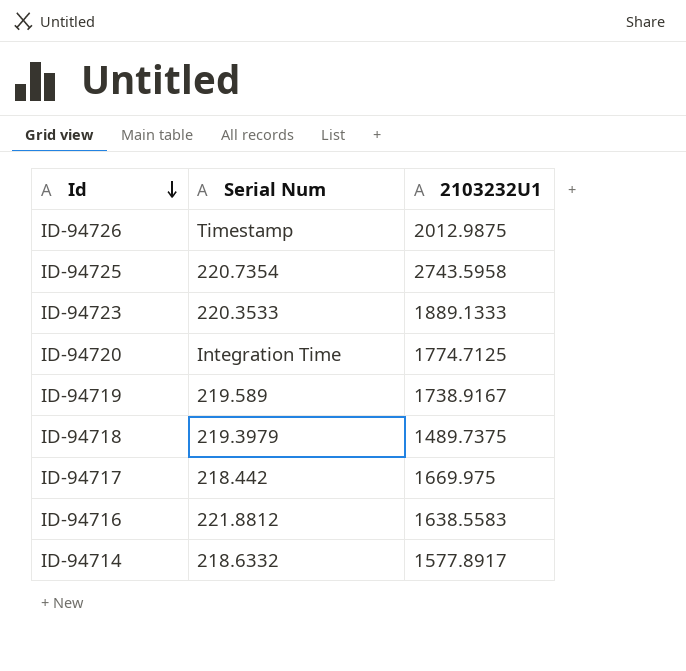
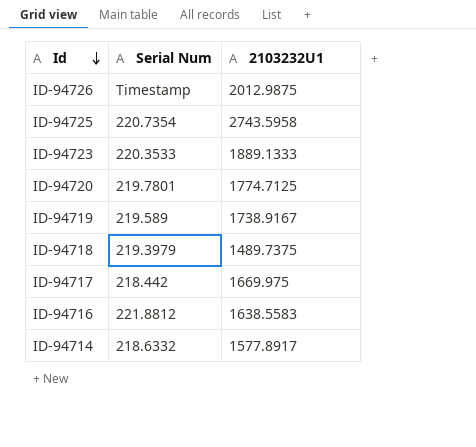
ID-94720 | Serial Num: Integration Time -> 219.7801

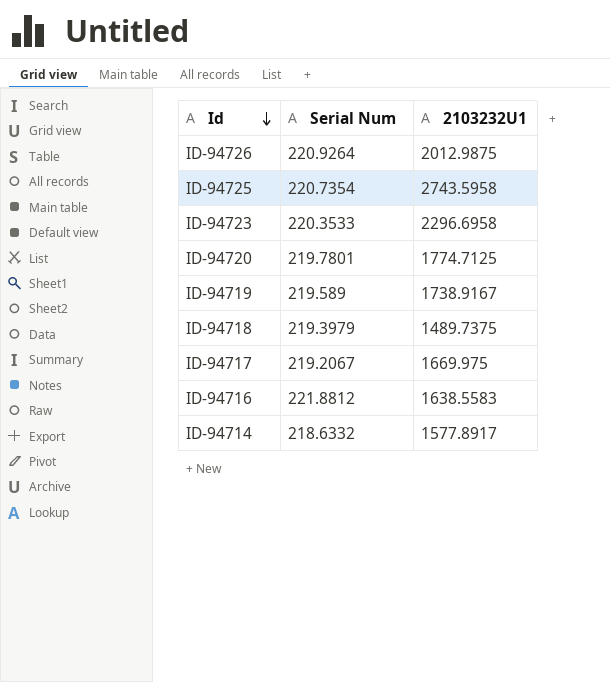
ID-94726 | Serial Num: Timestamp -> 220.9264
ID-94723 | 2103232U1: 1889.1333 -> 2296.6958
ID-94717 | Serial Num: 218.442 -> 219.2067

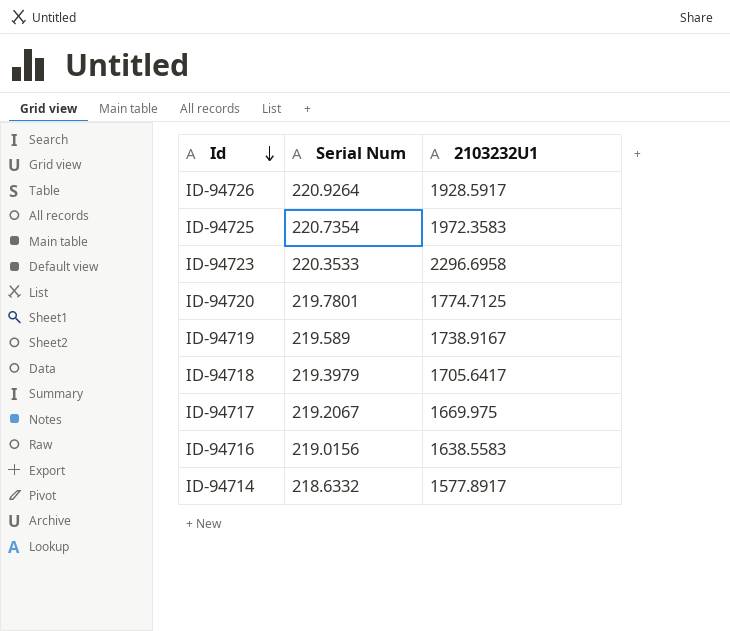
ID-94726 | 2103232U1: 2012.9875 -> 1928.5917
ID-94725 | 2103232U1: 2743.5958 -> 1972.3583
ID-94718 | 2103232U1: 1489.7375 -> 1705.6417
ID-94716 | Serial Num: 221.8812 -> 219.0156

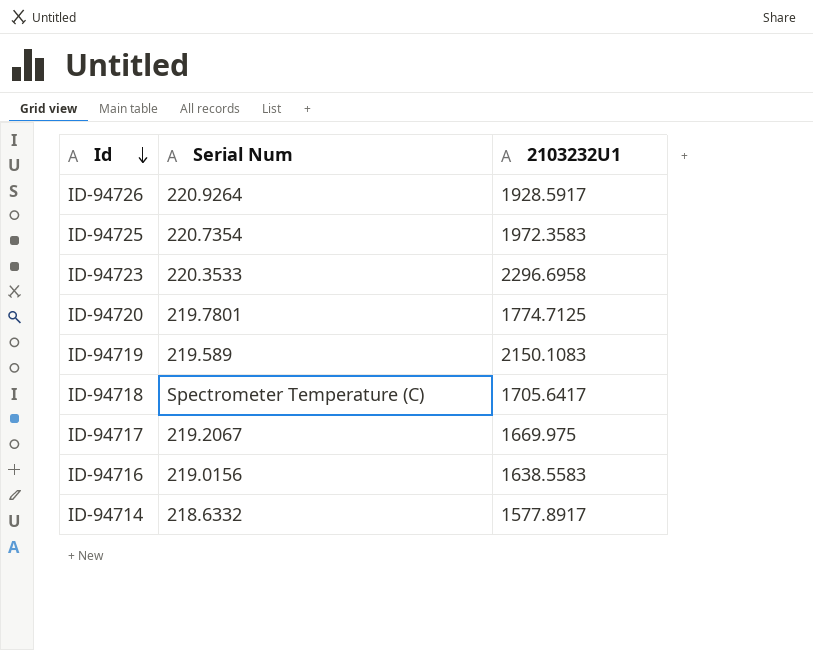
ID-94719 | 2103232U1: 1738.9167 -> 2150.1083
ID-94718 | Serial Num: 219.3979 -> Spectrometer Temperature (C)

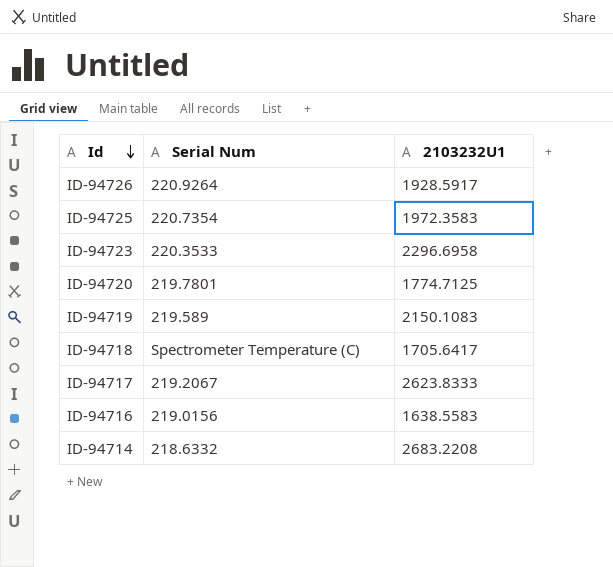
ID-94717 | 2103232U1: 1669.975 -> 2623.8333
ID-94714 | 2103232U1: 1577.8917 -> 2683.2208

